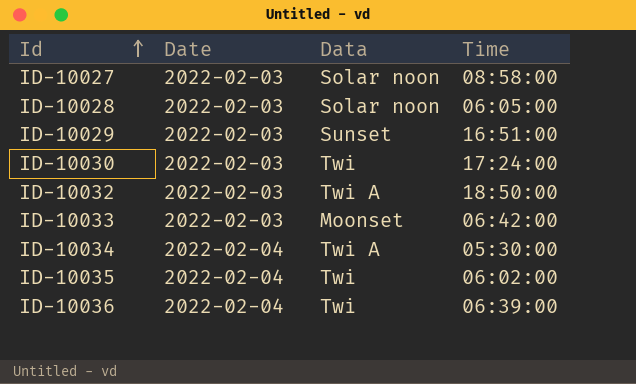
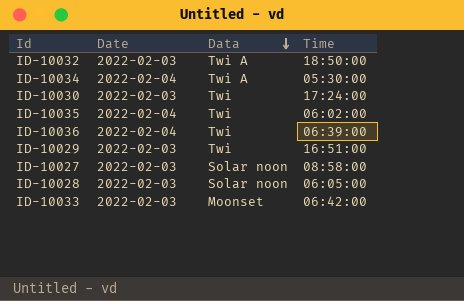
row order: Id ascending -> Data descending
ID-10029 | Data: Sunset -> Twi

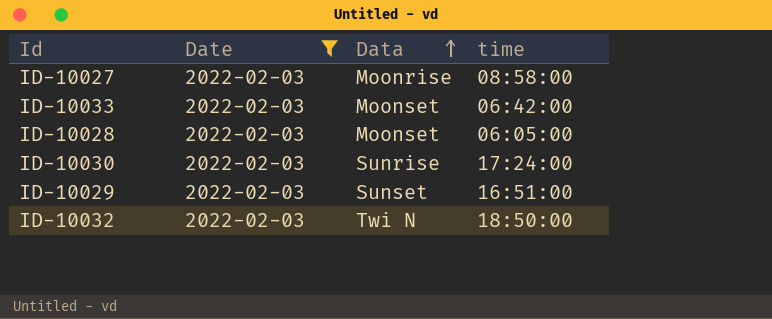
filter: none -> Date = 2022-02-03
row order: Data descending -> Data ascending
column name: Time -> time
ID-10027 | Data: Solar noon -> Moonrise
ID-10028 | Data: Solar noon -> Moonset
ID-10030 | Data: Twi -> Sunrise
ID-10029 | Data: Twi -> Sunset
ID-10032 | Data: Twi A -> Twi N

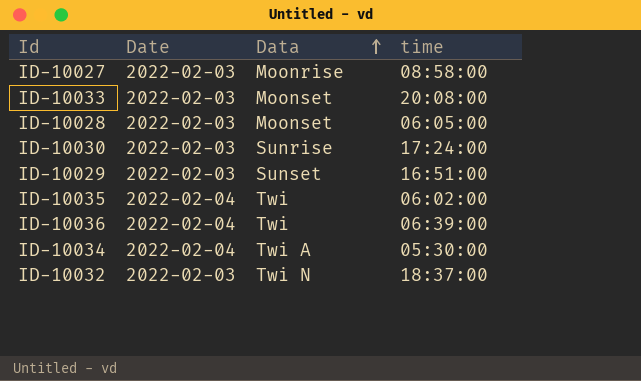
filter: Date = 2022-02-03 -> none
ID-10033 | time: 06:42:00 -> 20:08:00
ID-10032 | time: 18:50:00 -> 18:37:00

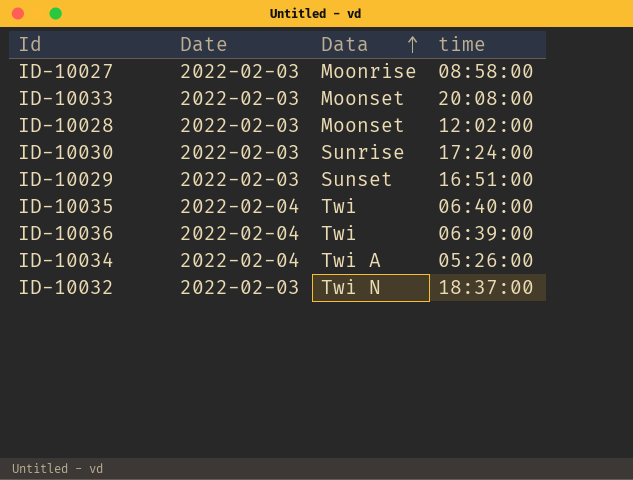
ID-10028 | time: 06:05:00 -> 12:02:00
ID-10035 | time: 06:02:00 -> 06:40:00
ID-10034 | time: 05:30:00 -> 05:26:00

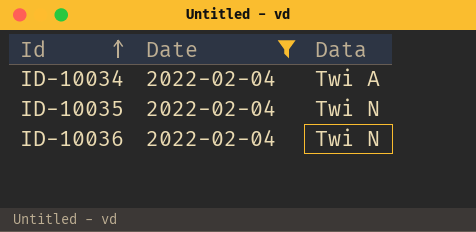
filter: none -> Date = 2022-02-04
row order: Data ascending -> Id ascending
column time | position: 4 -> none
ID-10035 | Data: Twi -> Twi N
ID-10036 | Data: Twi -> Twi N

